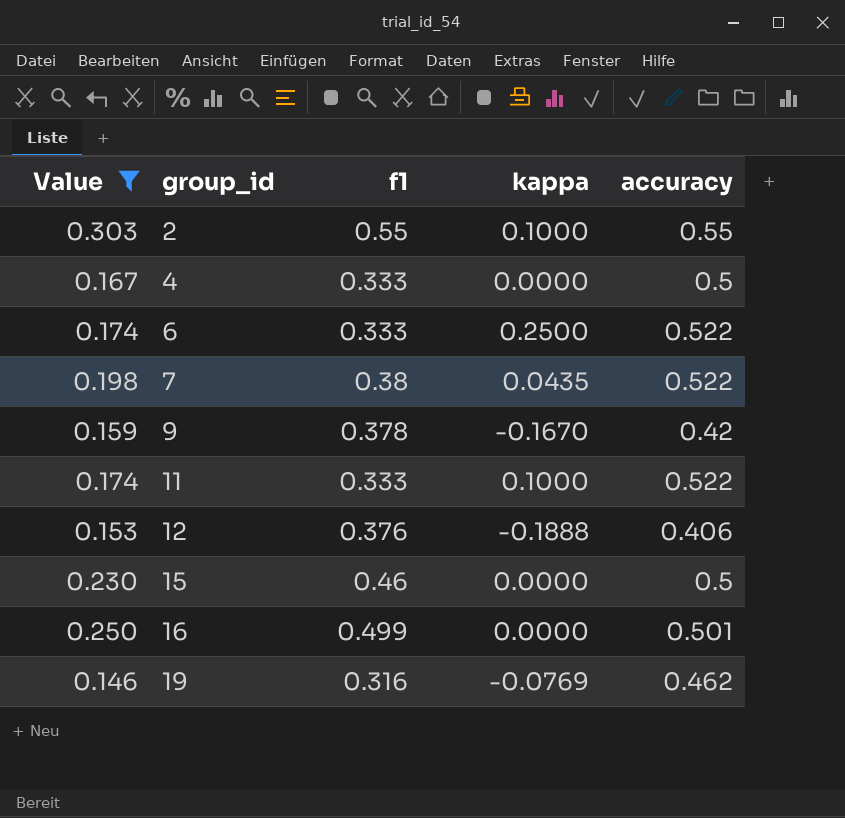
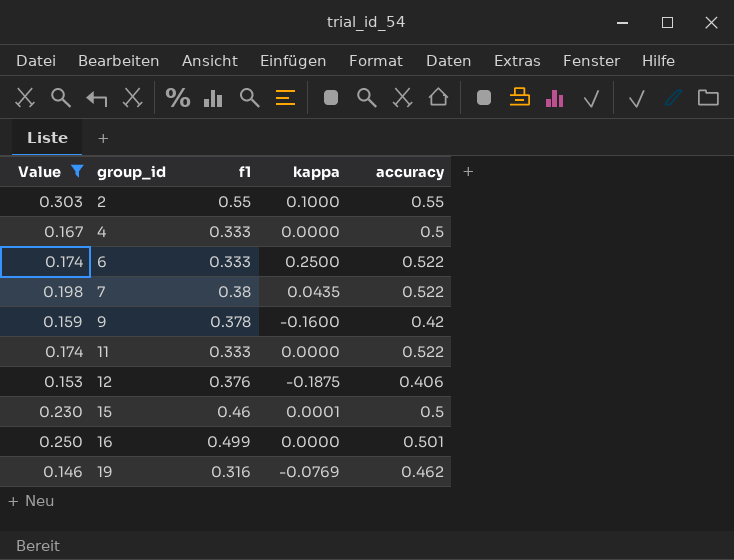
9 | kappa: -0.1670 -> -0.1600
11 | kappa: 0.1000 -> 0.0000
12 | kappa: -0.1888 -> -0.1875
15 | kappa: 0.0000 -> 0.0001

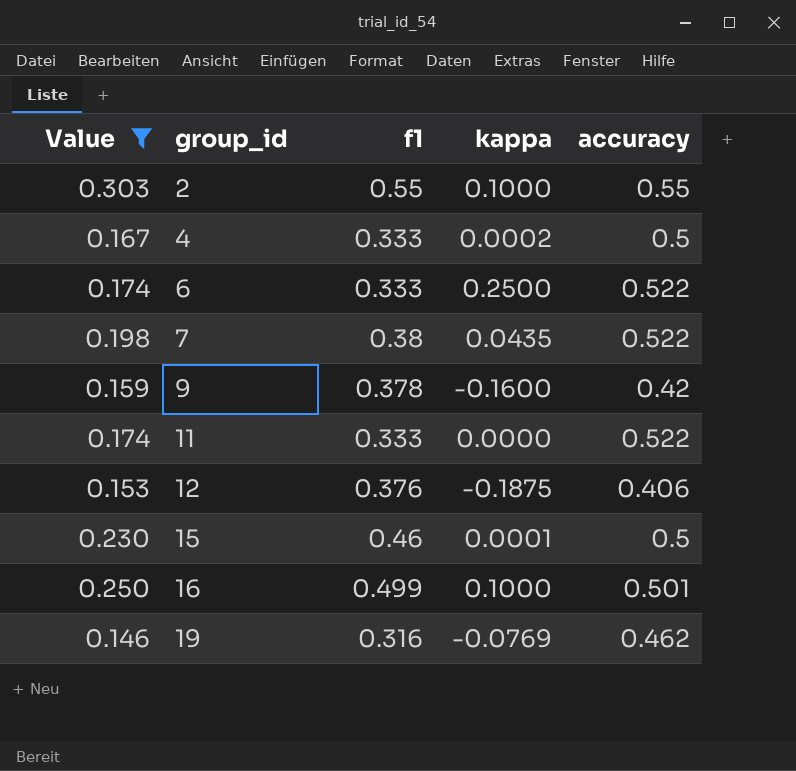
4 | kappa: 0.0000 -> 0.0002
16 | kappa: 0.0000 -> 0.1000

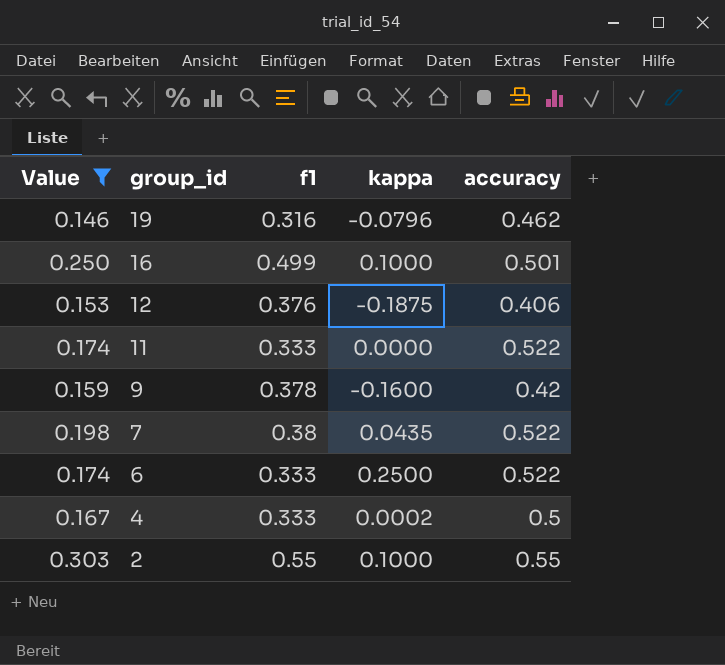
row order: group_id ascending -> group_id descending
row 15: 0.230 | 0.46 | 0.0001 | 0.5 -> none
19 | kappa: -0.0769 -> -0.0796

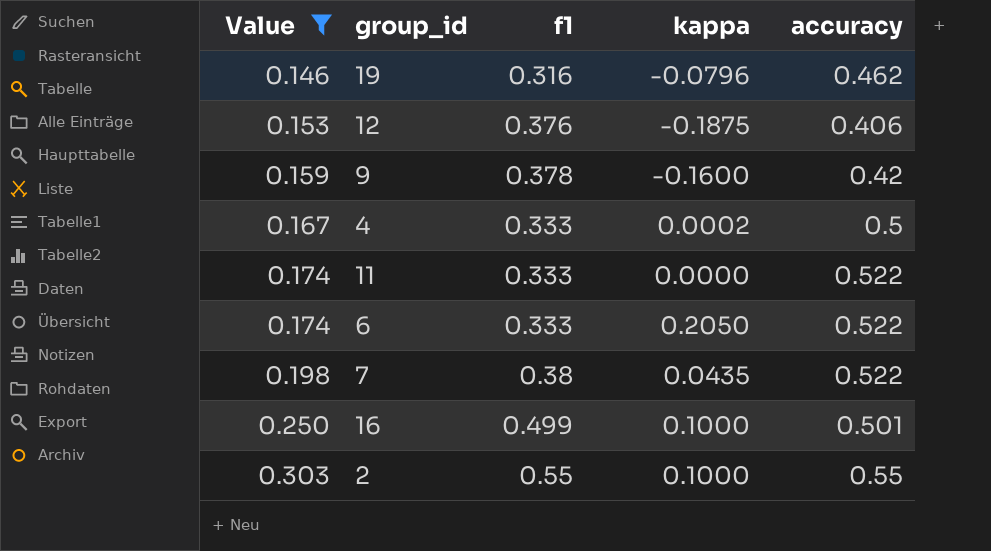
row order: group_id descending -> Value ascending
6 | kappa: 0.2500 -> 0.2050

